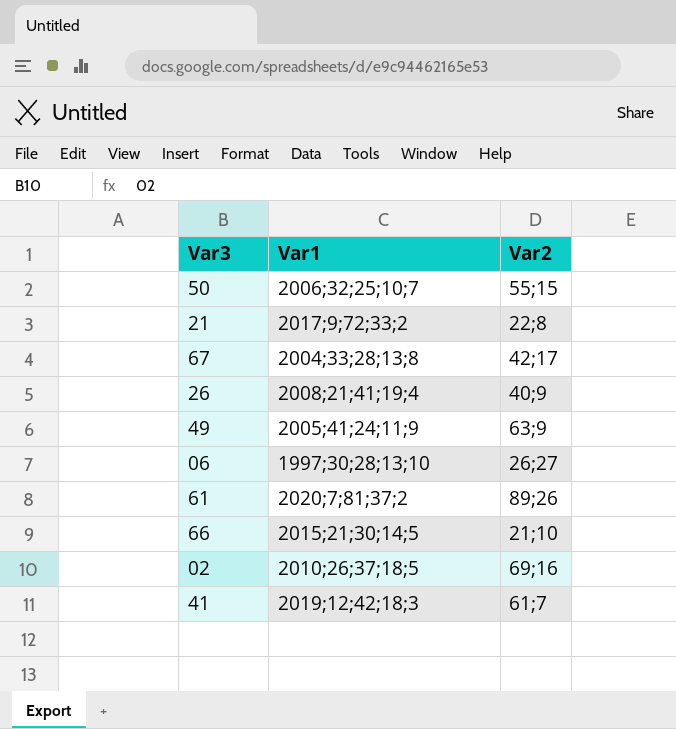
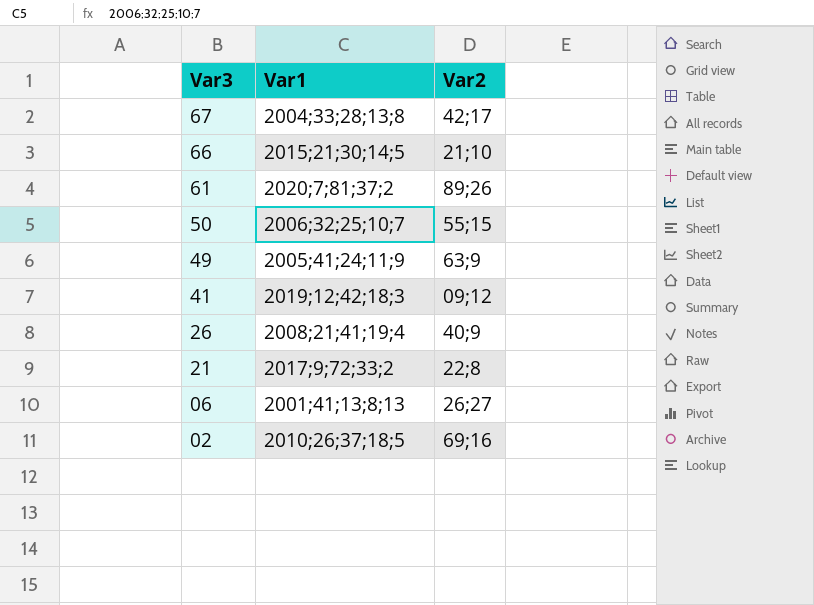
row order: none -> Var3 descending
41 | Var2: 61;7 -> 09;12
06 | Var1: 1997;30;28;13;10 -> 2001;41;13;8;13

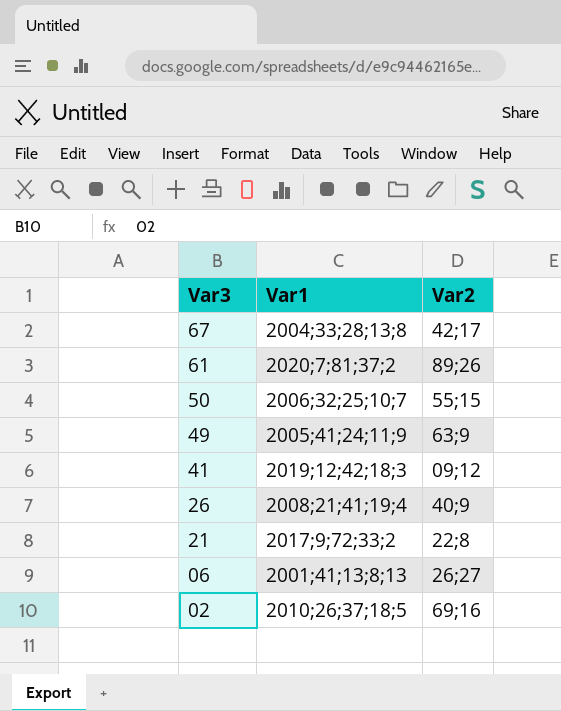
row 66: 2015;21;30;14;5 | 21;10 -> none

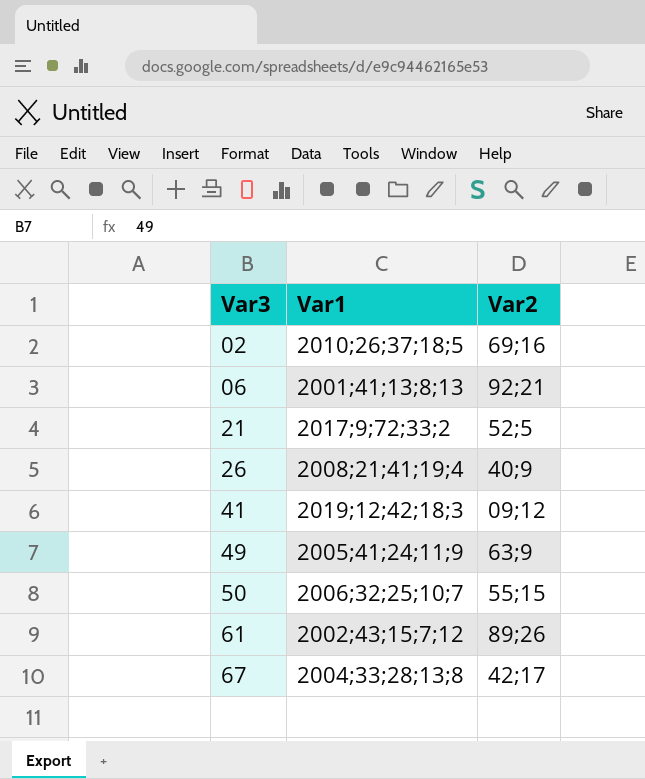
row order: Var3 descending -> Var3 ascending
06 | Var2: 26;27 -> 92;21
21 | Var2: 22;8 -> 52;5
61 | Var1: 2020;7;81;37;2 -> 2002;43;15;7;12

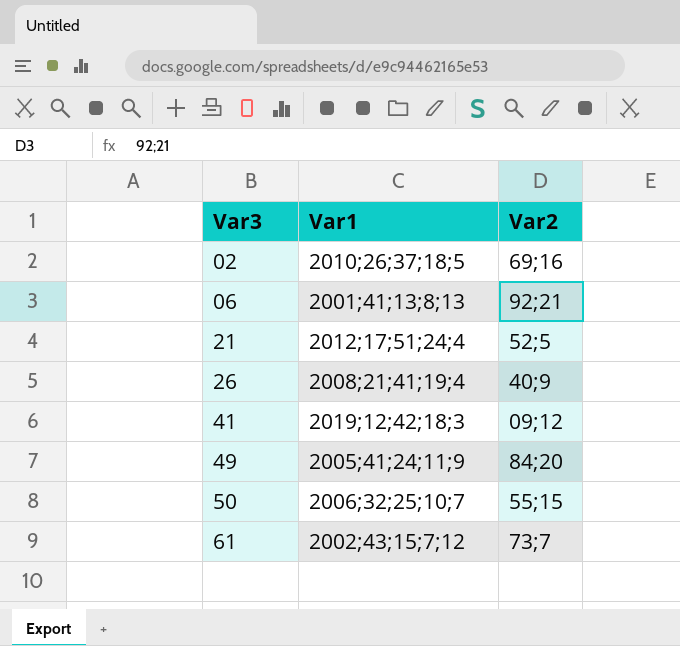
row 67: 2004;33;28;13;8 | 42;17 -> none
21 | Var1: 2017;9;72;33;2 -> 2012;17;51;24;4
49 | Var2: 63;9 -> 84;20
61 | Var2: 89;26 -> 73;7

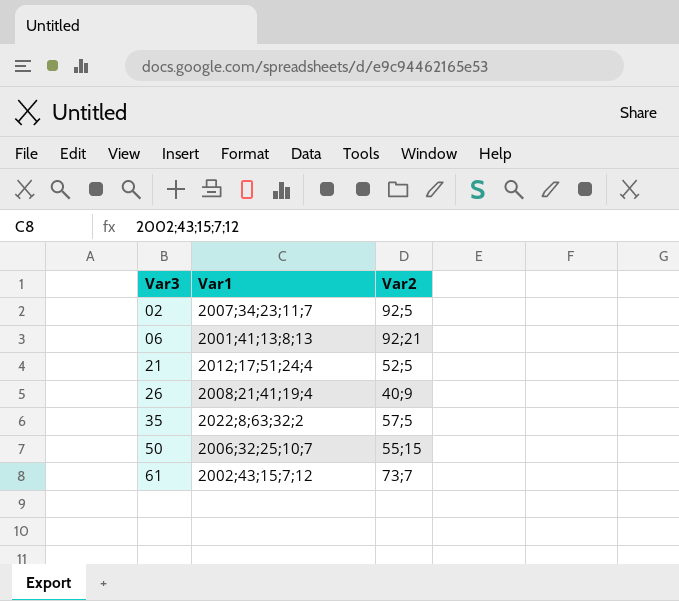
row 41: 2019;12;42;18;3 | 09;12 -> none
row 49: 2005;41;24;11;9 | 84;20 -> none
02 | Var1: 2010;26;37;18;5 -> 2007;34;23;11;7
02 | Var2: 69;16 -> 92;5
row 35: none -> 2022;8;63;32;2 | 57;5

